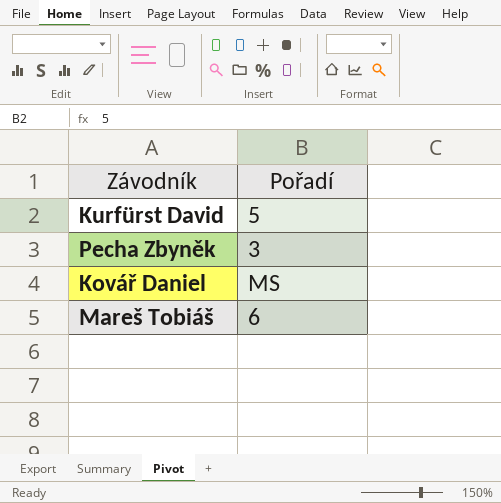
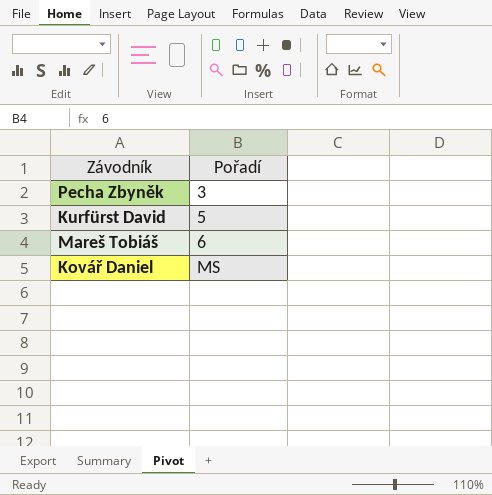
row order: none -> Pořadí ascending

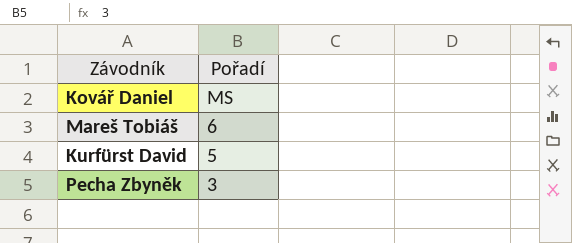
row order: Pořadí ascending -> Pořadí descending

